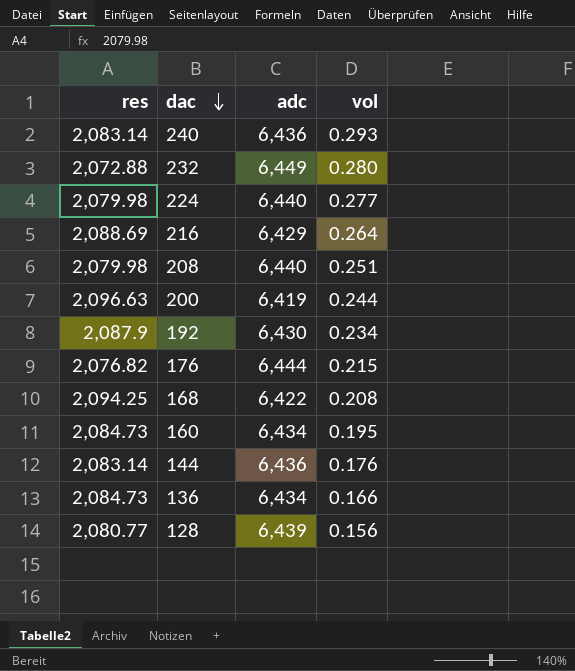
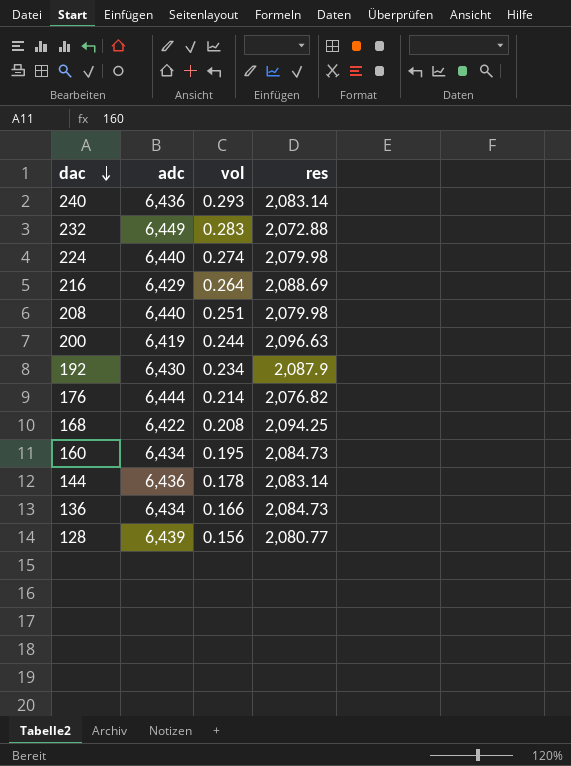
column res | position: 1 -> 4
232 | vol: 0.280 -> 0.283
224 | vol: 0.277 -> 0.274
176 | vol: 0.215 -> 0.214
144 | vol: 0.176 -> 0.178

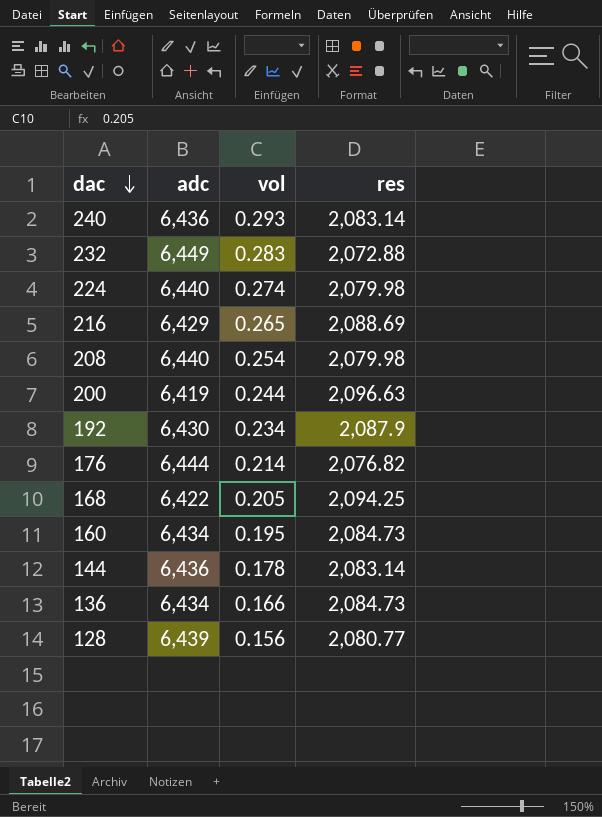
216 | vol: 0.264 -> 0.265
208 | vol: 0.251 -> 0.254
168 | vol: 0.208 -> 0.205

